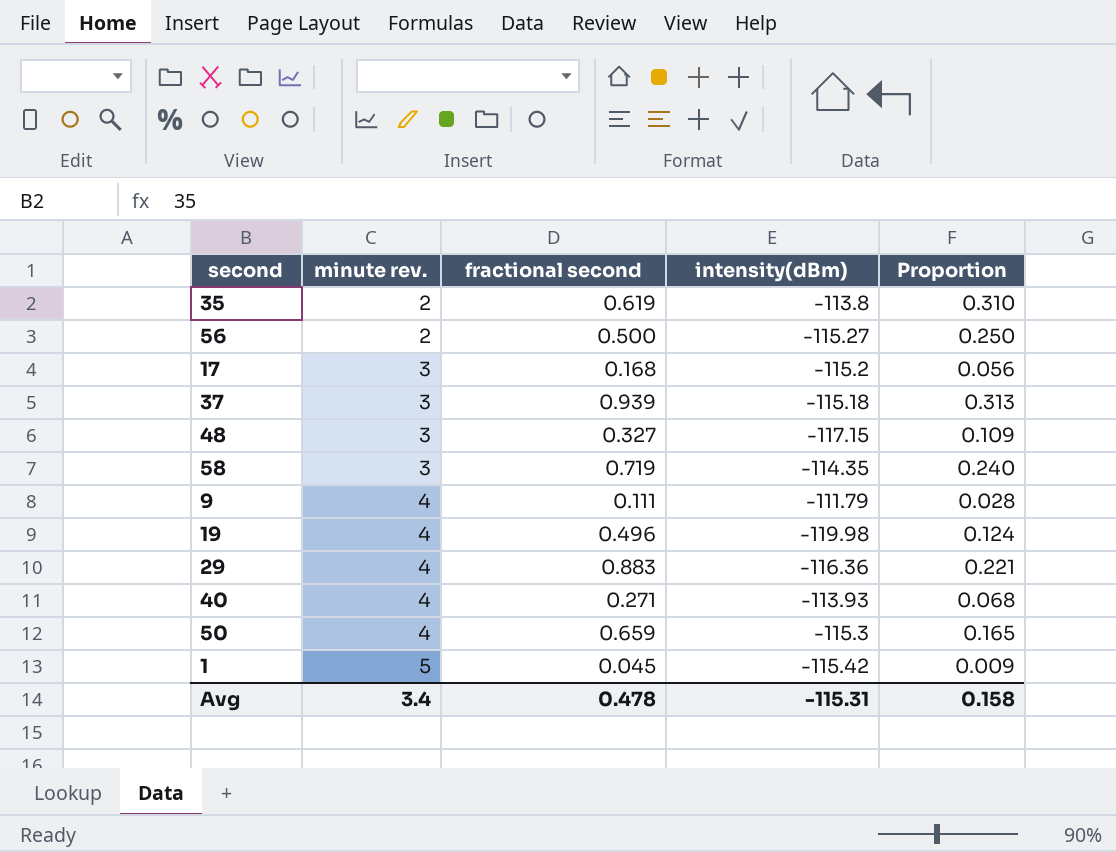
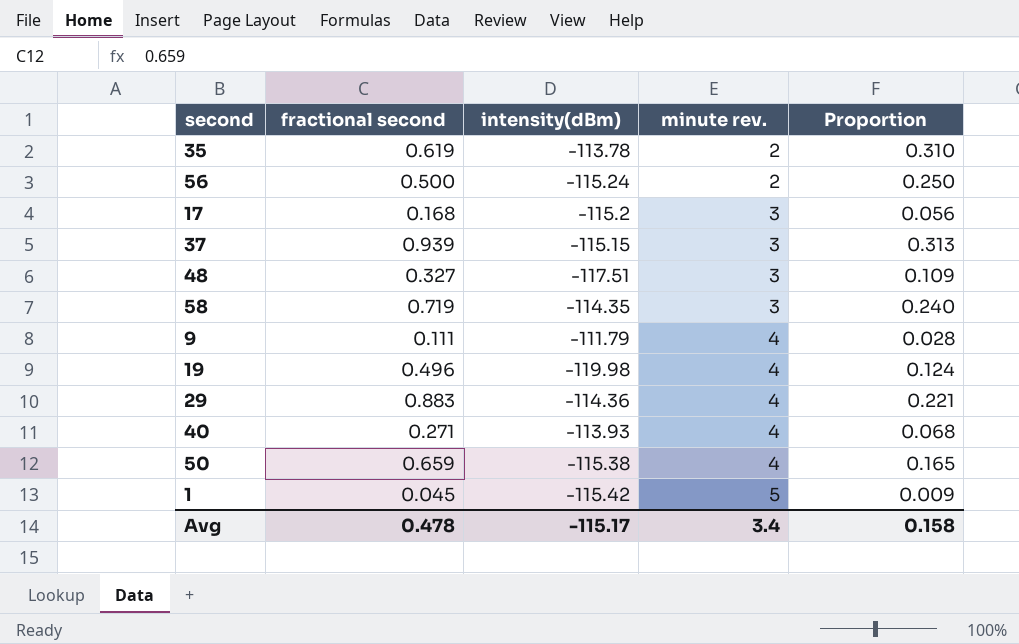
column minute rev. | position: 2 -> 4
35 | intensity(dBm): -113.8 -> -113.78
56 | intensity(dBm): -115.27 -> -115.24
37 | intensity(dBm): -115.18 -> -115.15
48 | intensity(dBm): -117.15 -> -117.51
29 | intensity(dBm): -116.36 -> -114.36
50 | intensity(dBm): -115.3 -> -115.38
Avg | intensity(dBm): -115.31 -> -115.17

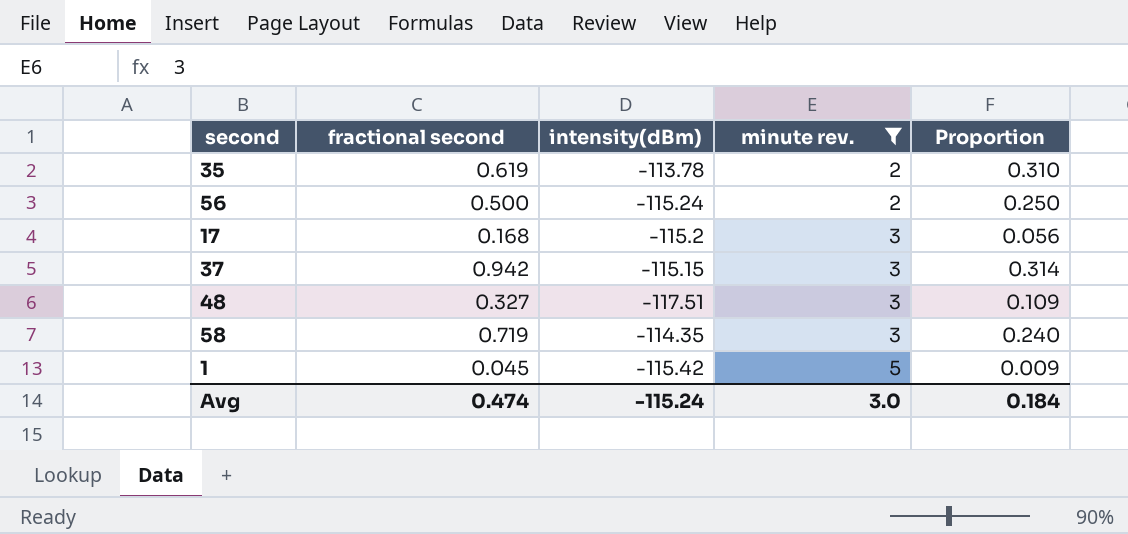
filter: none -> minute rev. != 4
37 | fractional second: 0.939 -> 0.942
37 | Proportion: 0.313 -> 0.314
Avg | fractional second: 0.478 -> 0.474
Avg | intensity(dBm): -115.17 -> -115.24
Avg | minute rev.: 3.4 -> 3.0
Avg | Proportion: 0.158 -> 0.184

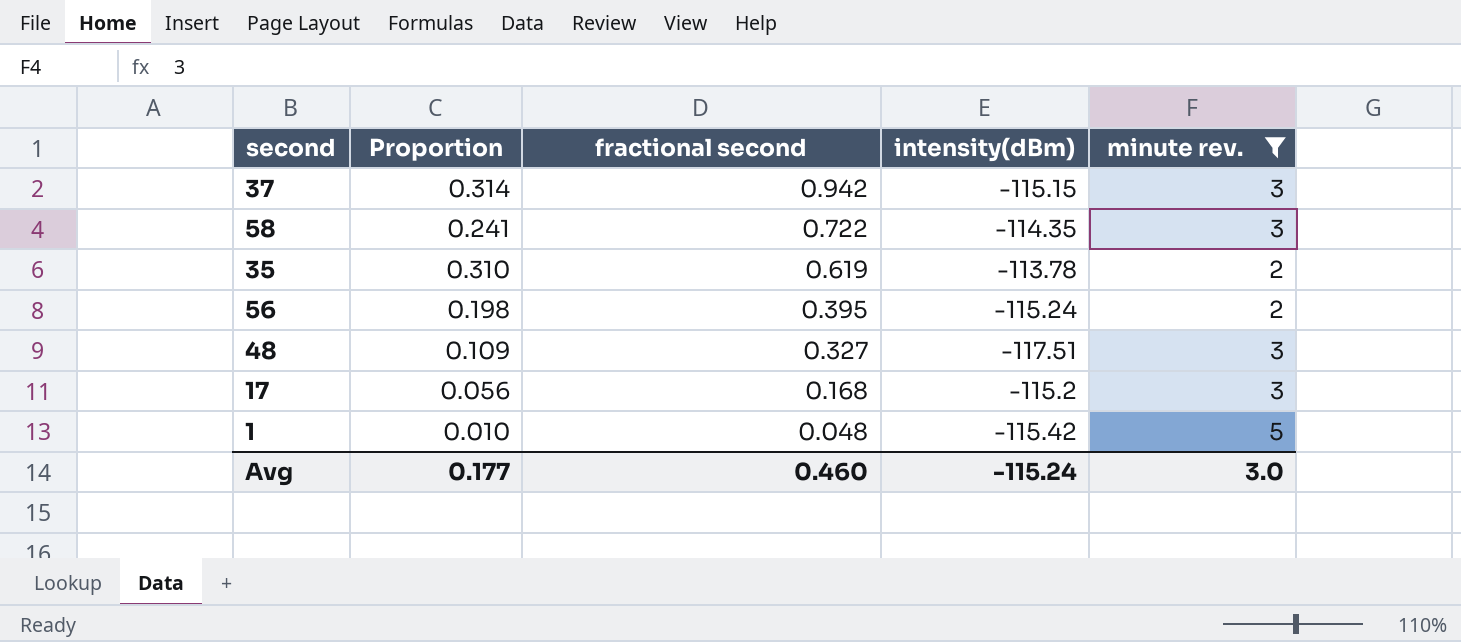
row order: minute rev. ascending -> fractional second descending
column Proportion | position: 5 -> 2
58 | Proportion: 0.240 -> 0.241
58 | fractional second: 0.719 -> 0.722
56 | Proportion: 0.250 -> 0.198
56 | fractional second: 0.500 -> 0.395
1 | Proportion: 0.009 -> 0.010
1 | fractional second: 0.045 -> 0.048
Avg | Proportion: 0.184 -> 0.177
Avg | fractional second: 0.474 -> 0.460

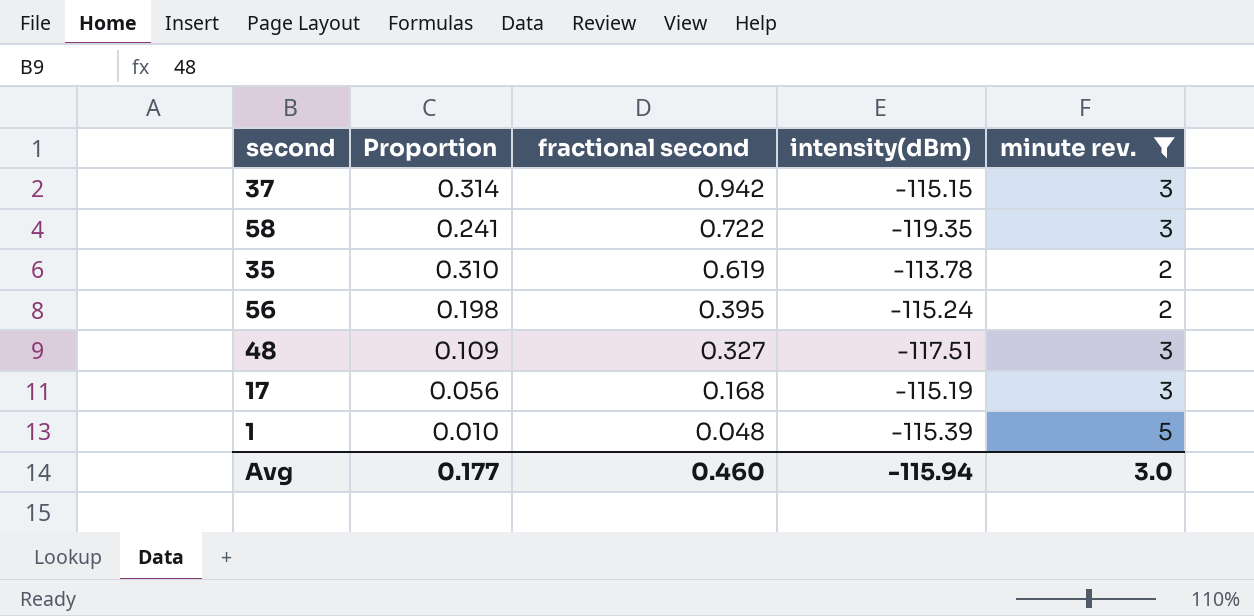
58 | intensity(dBm): -114.35 -> -119.35
17 | intensity(dBm): -115.2 -> -115.19
1 | intensity(dBm): -115.42 -> -115.39
Avg | intensity(dBm): -115.24 -> -115.94

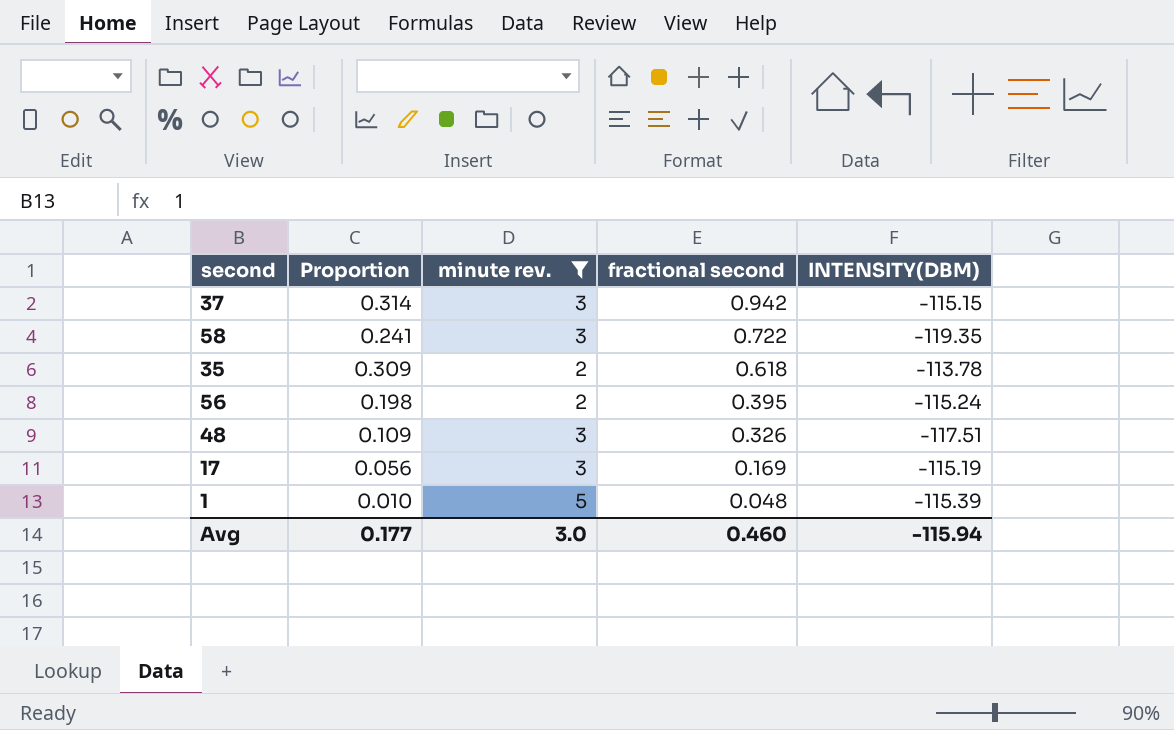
column minute rev. | position: 5 -> 3
column name: intensity(dBm) -> INTENSITY(DBM)
35 | Proportion: 0.310 -> 0.309
35 | fractional second: 0.619 -> 0.618
48 | fractional second: 0.327 -> 0.326
17 | fractional second: 0.168 -> 0.169

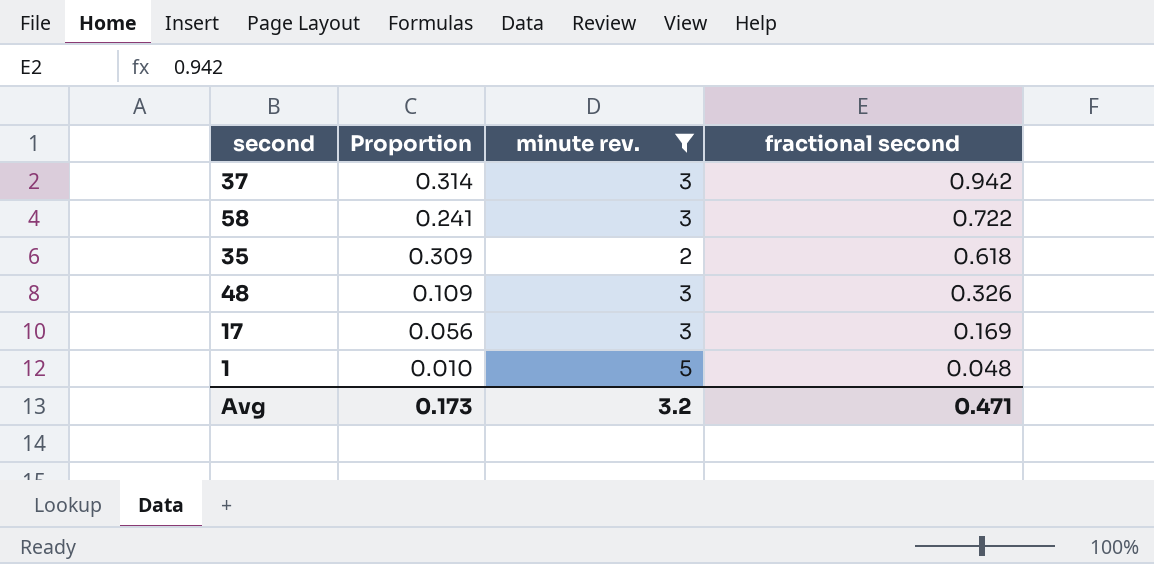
column INTENSITY(DBM) | position: 5 -> none
row 56: 0.198 | 2 | 0.395 | -115.24 -> none
Avg | Proportion: 0.177 -> 0.173
Avg | minute rev.: 3.0 -> 3.2
Avg | fractional second: 0.460 -> 0.471

